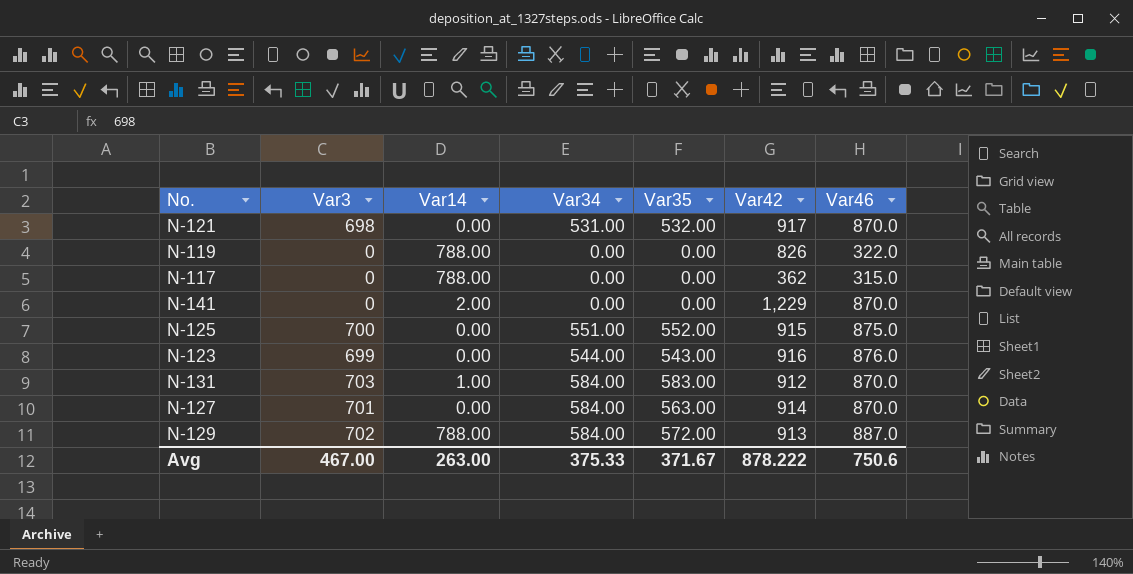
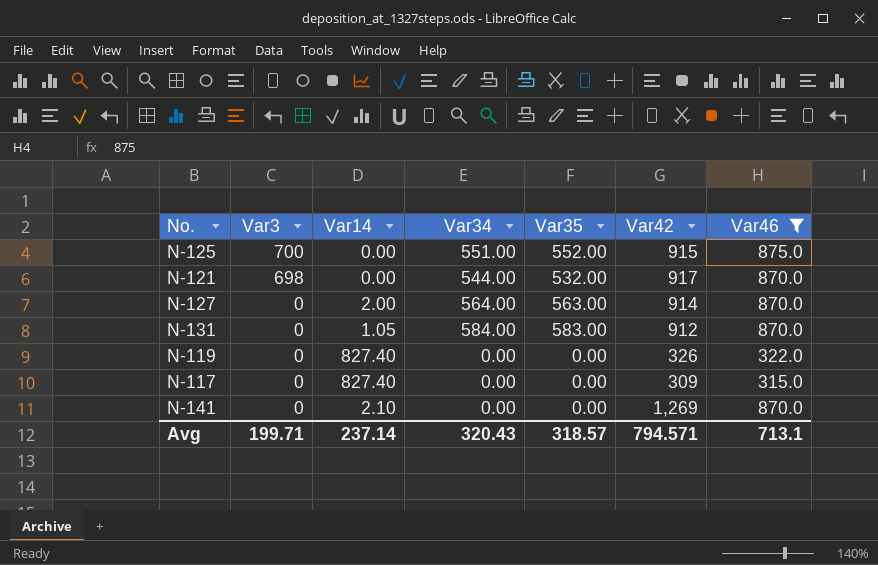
filter: none -> Var46 <= 875.0
row order: none -> Var3 descending
N-121 | Var34: 531.00 -> 544.00
N-127 | Var3: 701 -> 0
N-127 | Var14: 0.00 -> 2.00
N-127 | Var34: 584.00 -> 564.00
N-131 | Var3: 703 -> 0
N-131 | Var14: 1.00 -> 1.05
N-119 | Var14: 788.00 -> 827.40
N-119 | Var42: 826 -> 326
N-117 | Var14: 788.00 -> 827.40
N-117 | Var42: 362 -> 309
N-141 | Var14: 2.00 -> 2.10
N-141 | Var42: 1,229 -> 1,269
Avg | Var3: 467.00 -> 199.71
Avg | Var14: 263.00 -> 237.14
Avg | Var34: 375.33 -> 320.43
Avg | Var35: 371.67 -> 318.57
Avg | Var42: 878.222 -> 794.571
Avg | Var46: 750.6 -> 713.1

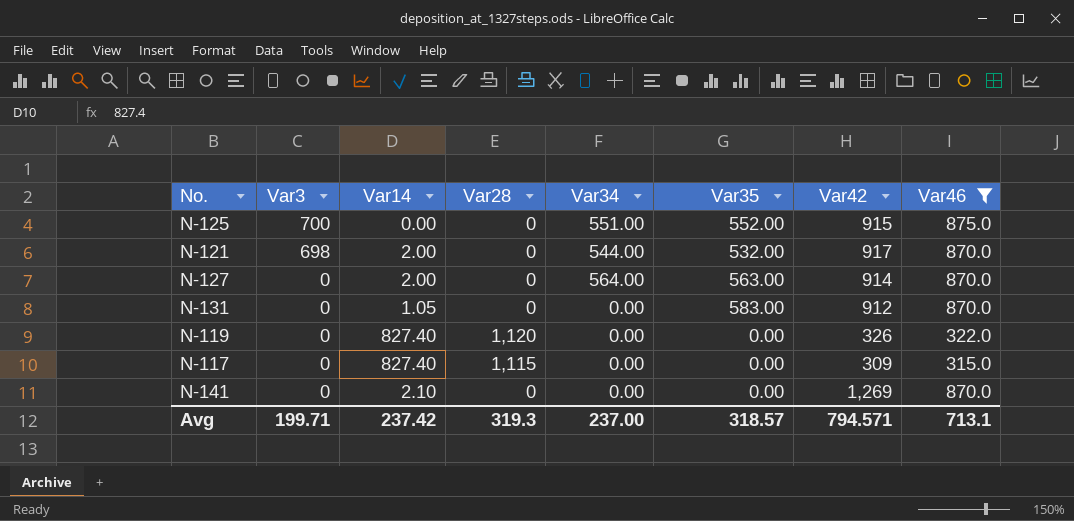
column Var28 | position: none -> 4
N-121 | Var14: 0.00 -> 2.00
N-131 | Var34: 584.00 -> 0.00
Avg | Var14: 237.14 -> 237.42
Avg | Var34: 320.43 -> 237.00

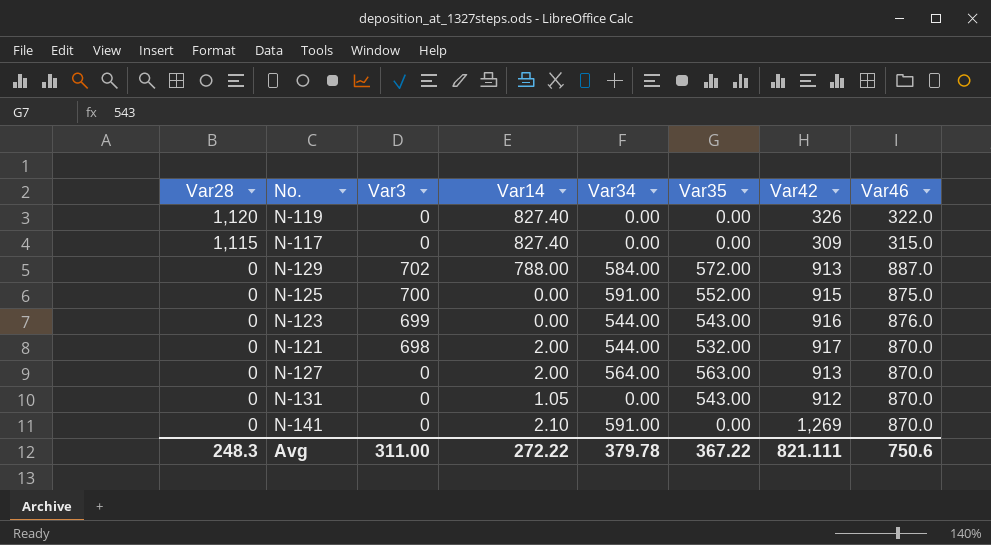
filter: Var46 <= 875.0 -> none
row order: Var3 descending -> Var28 descending
column Var28 | position: 4 -> 1
N-125 | Var34: 551.00 -> 591.00
N-127 | Var42: 914 -> 913
N-131 | Var35: 583.00 -> 543.00
N-141 | Var34: 0.00 -> 591.00
Avg | Var28: 319.3 -> 248.3
Avg | Var3: 199.71 -> 311.00
Avg | Var14: 237.42 -> 272.22
Avg | Var34: 237.00 -> 379.78
Avg | Var35: 318.57 -> 367.22
Avg | Var42: 794.571 -> 821.111
Avg | Var46: 713.1 -> 750.6

